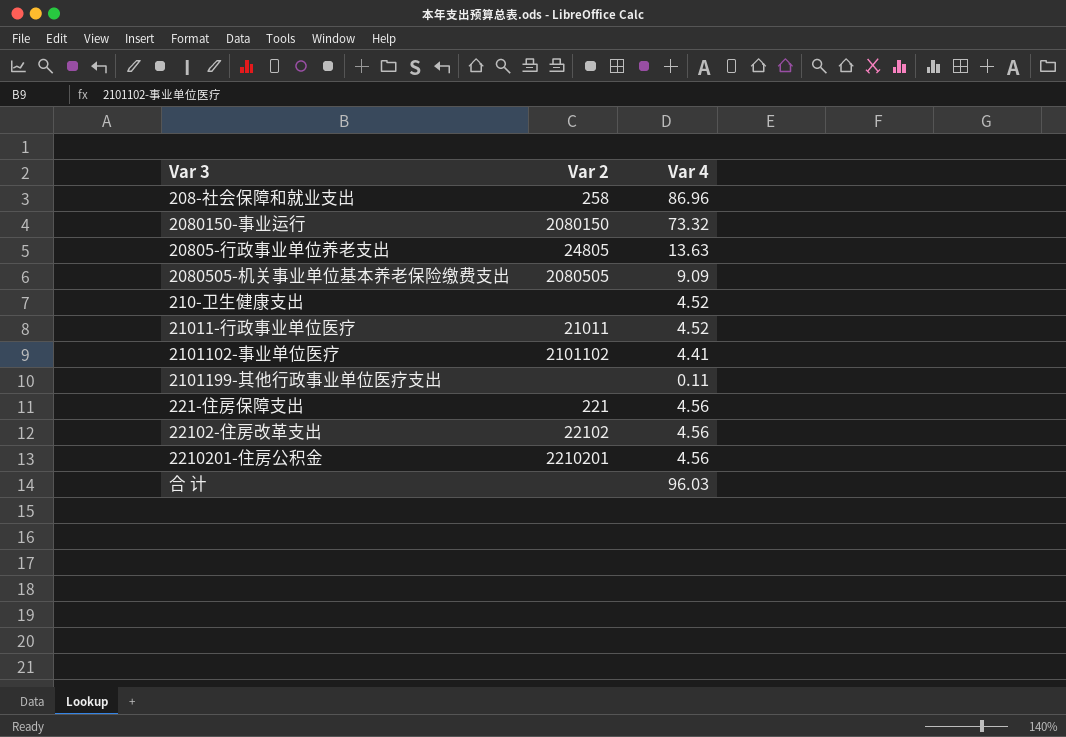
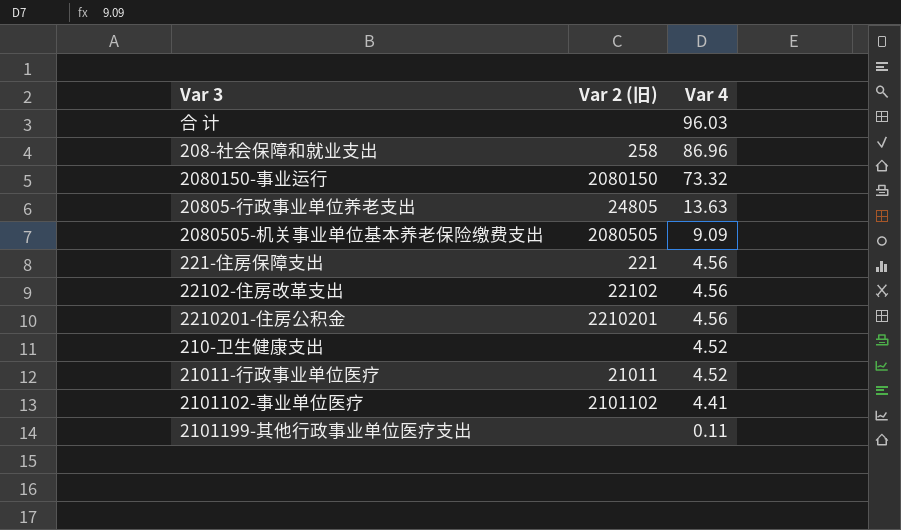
row order: none -> Var 4 descending
column name: Var 2 -> Var 2 (旧)

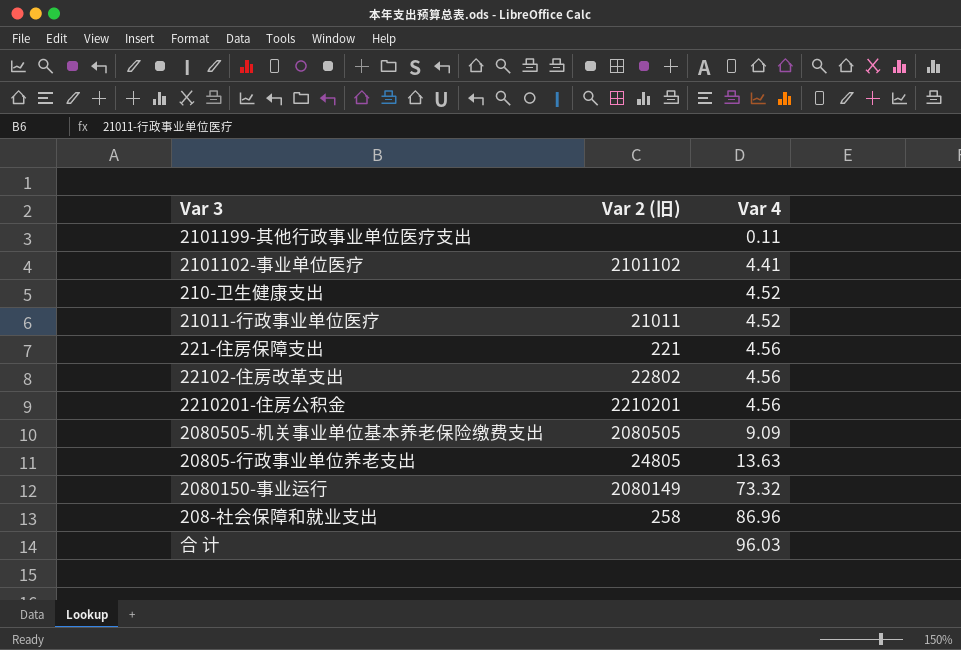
row order: Var 4 descending -> Var 4 ascending
22102-住房改革支出 | Var 2 (旧): 22102 -> 22802
2080150-事业运行 | Var 2 (旧): 2080150 -> 2080149

